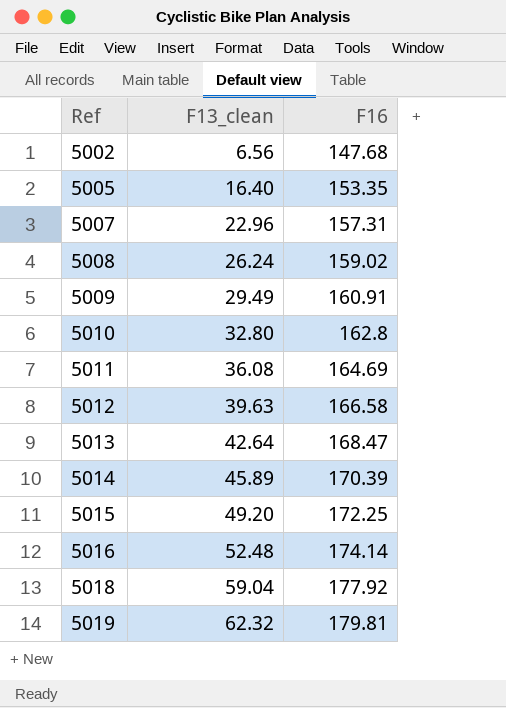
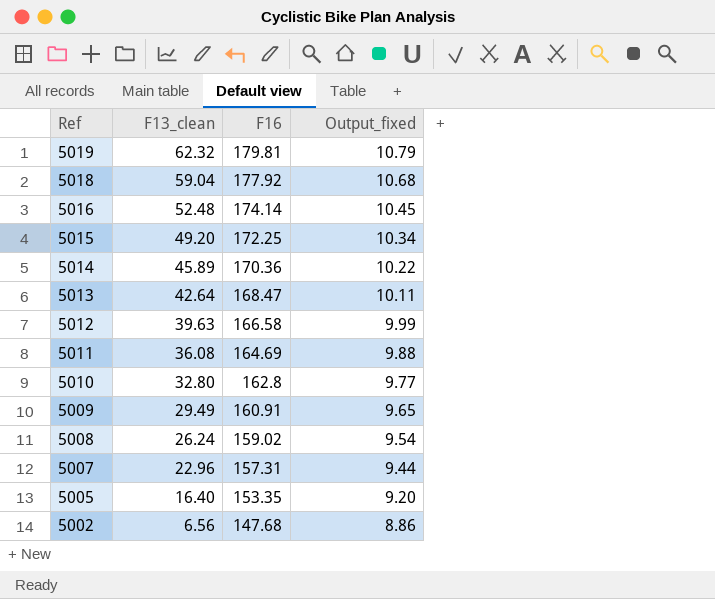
row order: Ref ascending -> Ref descending
column Output_fixed | formula: none -> [F16] * 0.06
5014 | F16: 170.39 -> 170.36

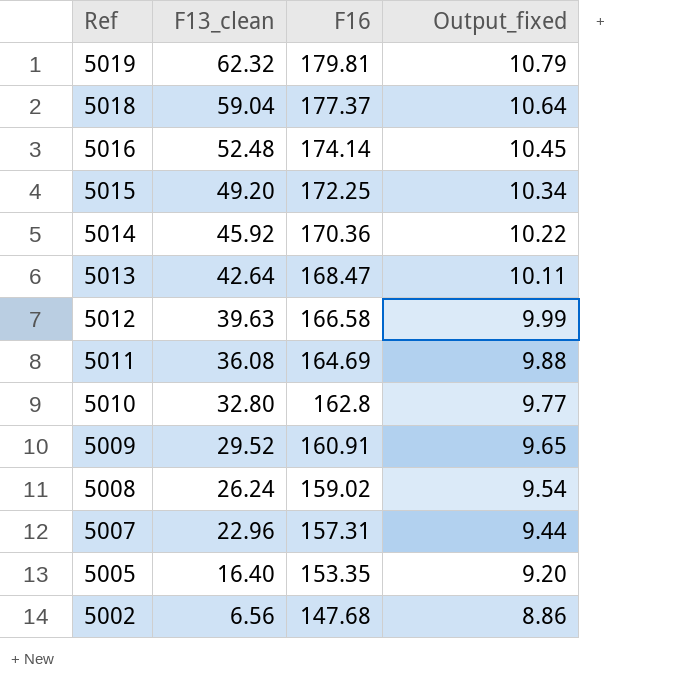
5018 | F16: 177.92 -> 177.37
5018 | Output_fixed: 10.68 -> 10.64
5014 | F13_clean: 45.89 -> 45.92
5009 | F13_clean: 29.49 -> 29.52

